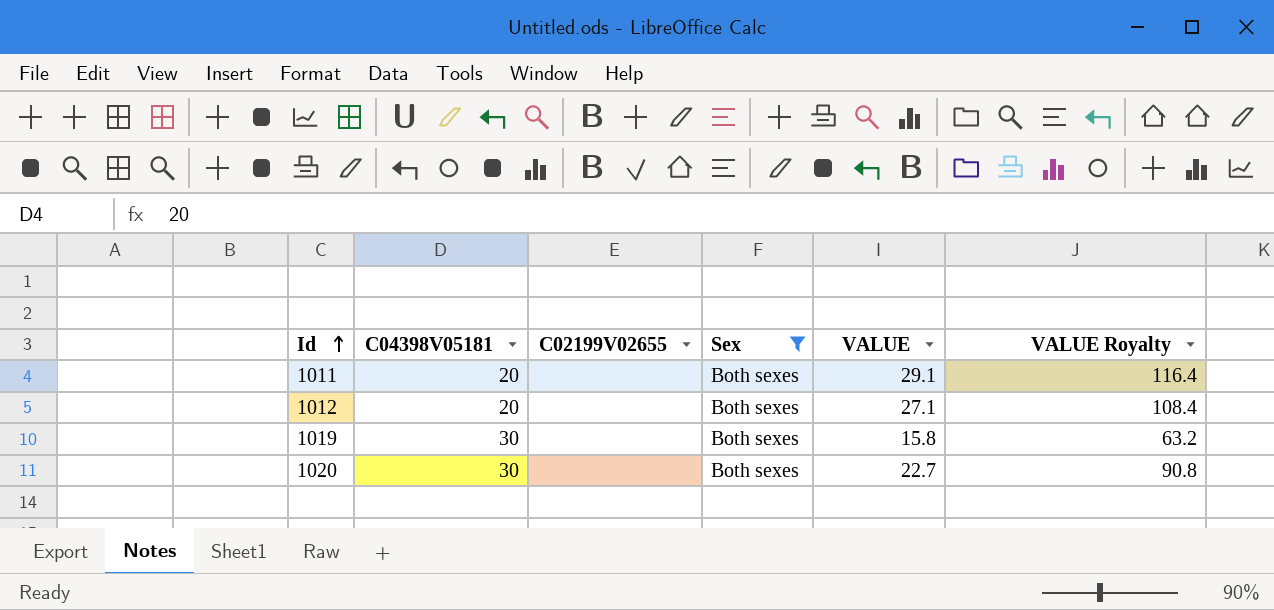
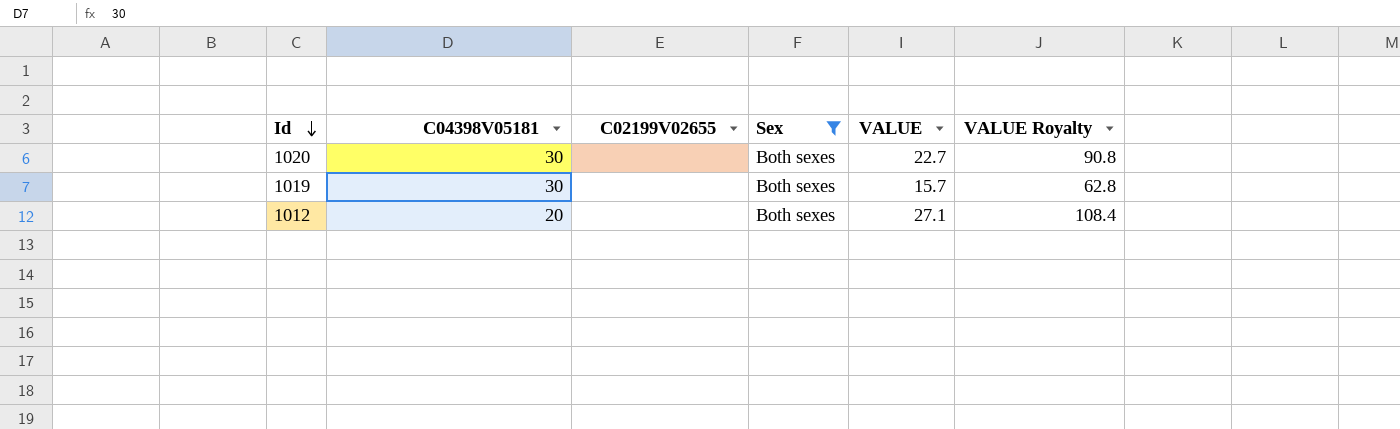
row order: Id ascending -> Id descending
row 1011: 20 | none | Both sexes | 29.1 | 116.4 -> none
1019 | VALUE: 15.8 -> 15.7
1019 | VALUE Royalty: 63.2 -> 62.8

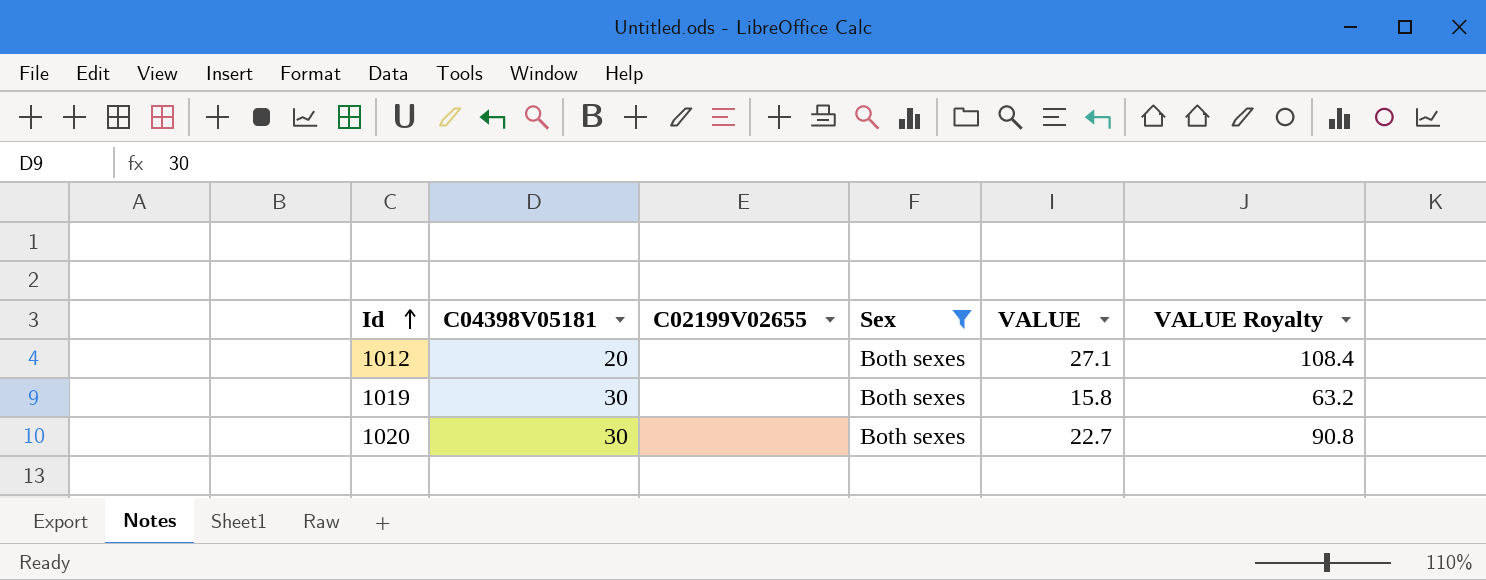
row order: Id descending -> Id ascending
1019 | VALUE: 15.7 -> 15.8
1019 | VALUE Royalty: 62.8 -> 63.2

